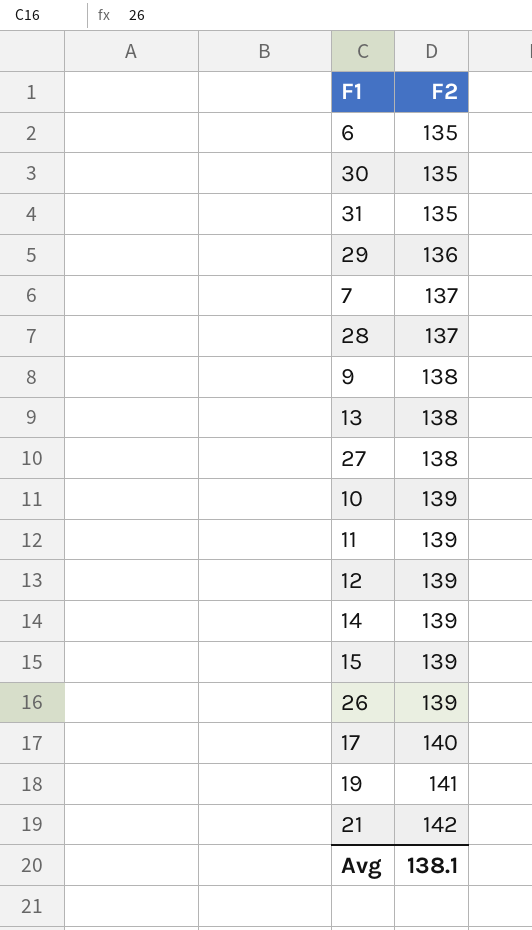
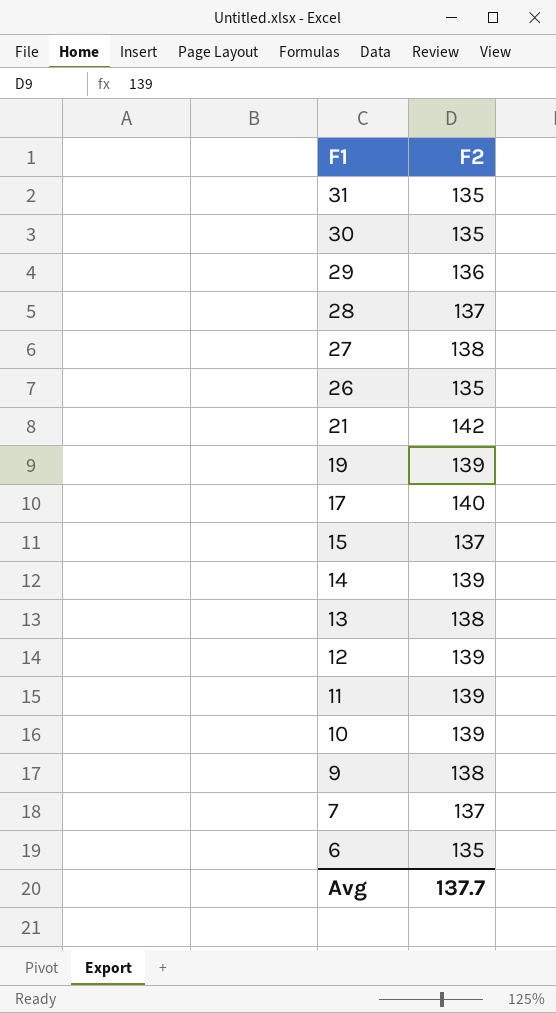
row order: F2 ascending -> F1 descending
26 | F2: 139 -> 135
19 | F2: 141 -> 139
15 | F2: 139 -> 137
Avg | F2: 138.1 -> 137.7

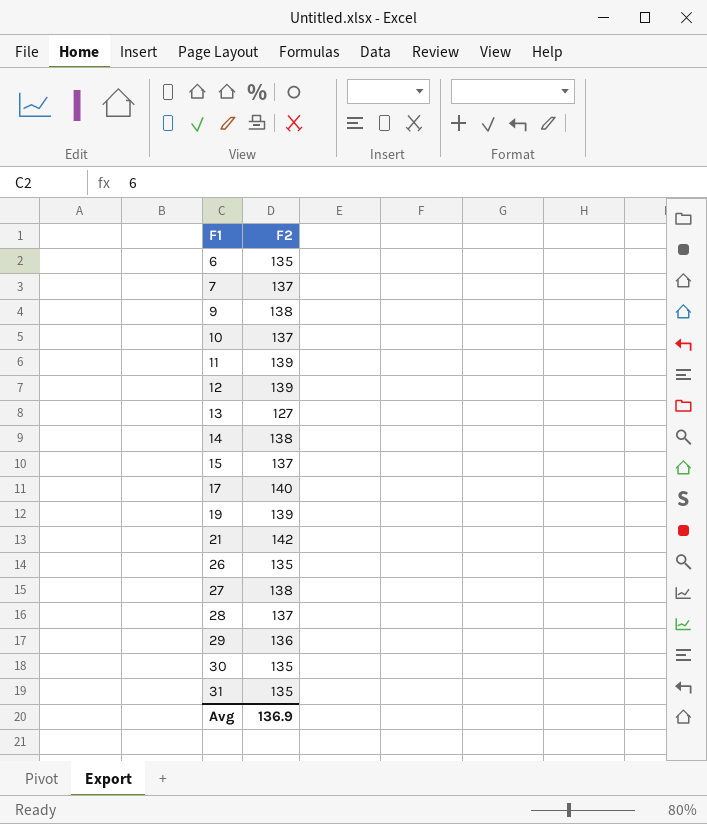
row order: F1 descending -> F1 ascending
10 | F2: 139 -> 137
13 | F2: 138 -> 127
14 | F2: 139 -> 138
Avg | F2: 137.7 -> 136.9

